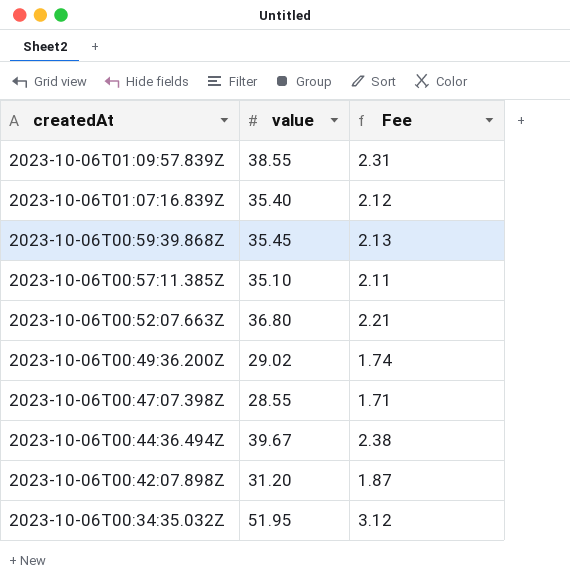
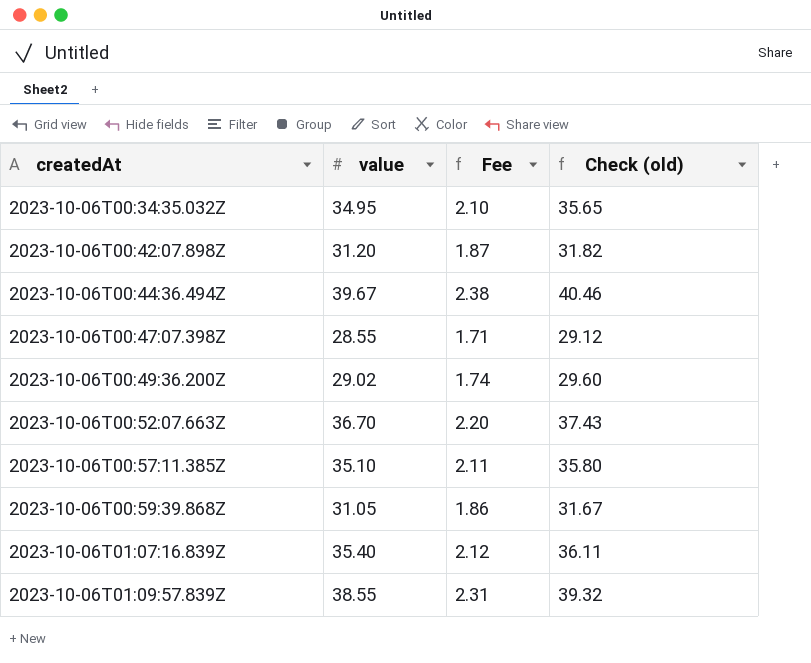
row order: createdAt descending -> createdAt ascending
column Check (old) | formula: none -> [value] * 1.02
2023-10-06T00:34:35.032Z | value: 51.95 -> 34.95
2023-10-06T00:34:35.032Z | Fee: 3.12 -> 2.10
2023-10-06T00:52:07.663Z | value: 36.80 -> 36.70
2023-10-06T00:52:07.663Z | Fee: 2.21 -> 2.20
2023-10-06T00:59:39.868Z | value: 35.45 -> 31.05
2023-10-06T00:59:39.868Z | Fee: 2.13 -> 1.86

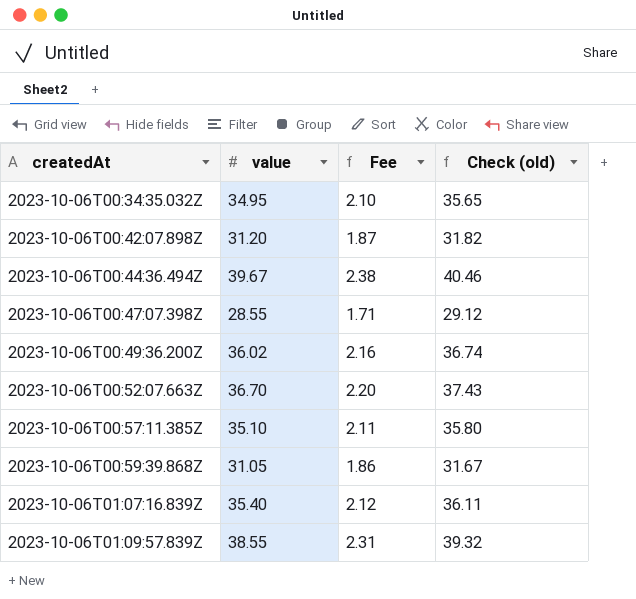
2023-10-06T00:49:36.200Z | value: 29.02 -> 36.02
2023-10-06T00:49:36.200Z | Fee: 1.74 -> 2.16
2023-10-06T00:49:36.200Z | Check (old): 29.60 -> 36.74

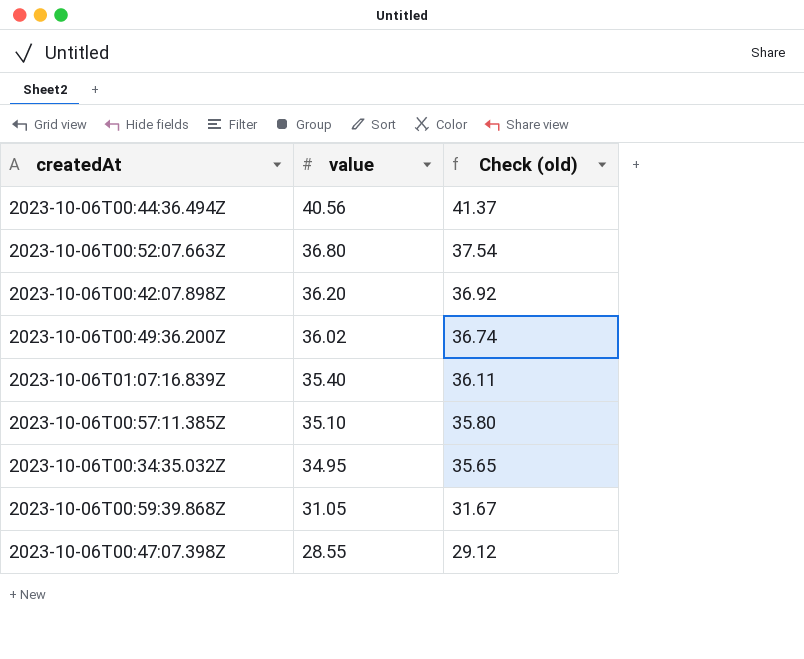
row order: createdAt ascending -> value descending
column Fee | formula: [value] * 0.06 -> none
row 2023-10-06T01:09:57.839Z: 38.55 | 2.31 | 39.32 -> none
2023-10-06T00:44:36.494Z | value: 39.67 -> 40.56
2023-10-06T00:44:36.494Z | Check (old): 40.46 -> 41.37
2023-10-06T00:52:07.663Z | value: 36.70 -> 36.80
2023-10-06T00:52:07.663Z | Check (old): 37.43 -> 37.54
2023-10-06T00:42:07.898Z | value: 31.20 -> 36.20
2023-10-06T00:42:07.898Z | Check (old): 31.82 -> 36.92

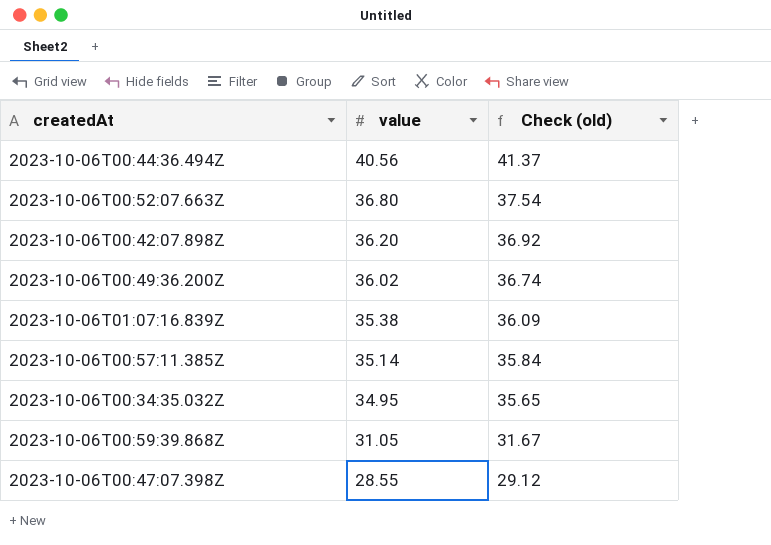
2023-10-06T01:07:16.839Z | value: 35.40 -> 35.38
2023-10-06T01:07:16.839Z | Check (old): 36.11 -> 36.09
2023-10-06T00:57:11.385Z | value: 35.10 -> 35.14
2023-10-06T00:57:11.385Z | Check (old): 35.80 -> 35.84

